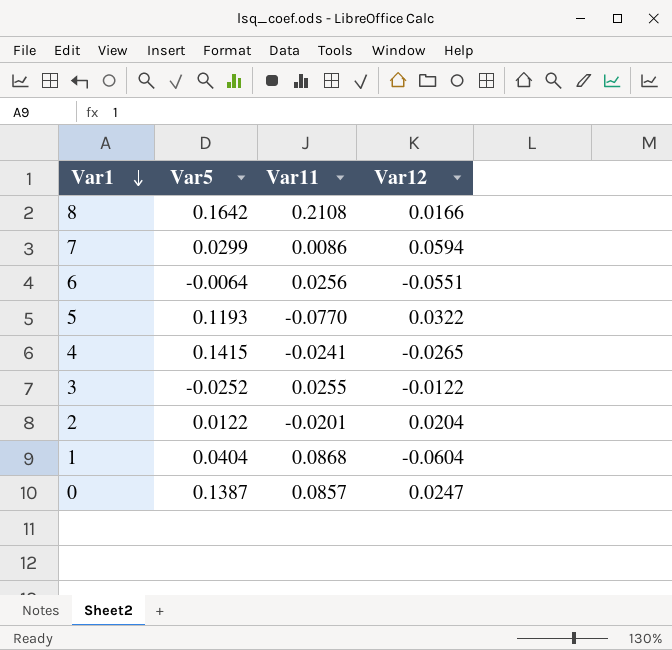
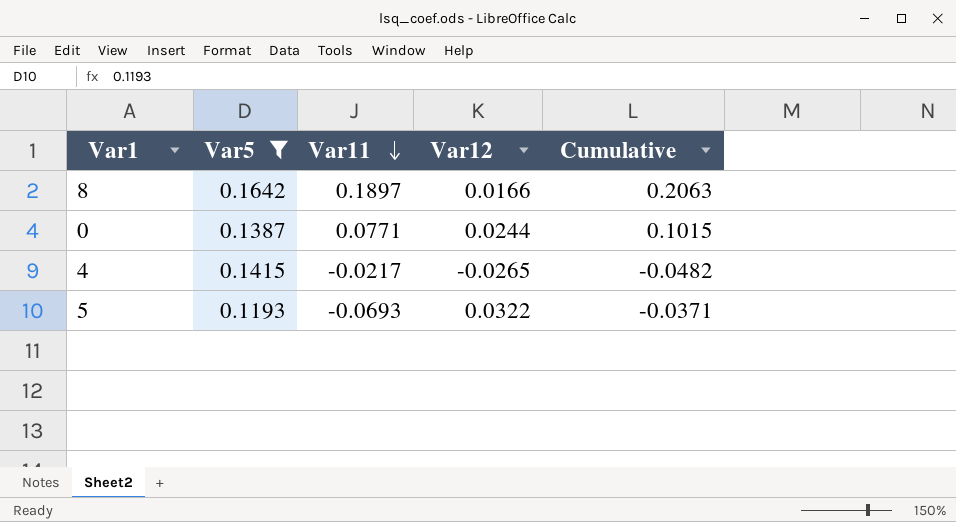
filter: none -> Var5 >= 0.1193
row order: Var1 descending -> Var11 descending
column Cumulative | formula: none -> [Var11] + [Var12]
8 | Var11: 0.2108 -> 0.1897
0 | Var11: 0.0857 -> 0.0771
0 | Var12: 0.0247 -> 0.0244
4 | Var11: -0.0241 -> -0.0217
5 | Var11: -0.0770 -> -0.0693

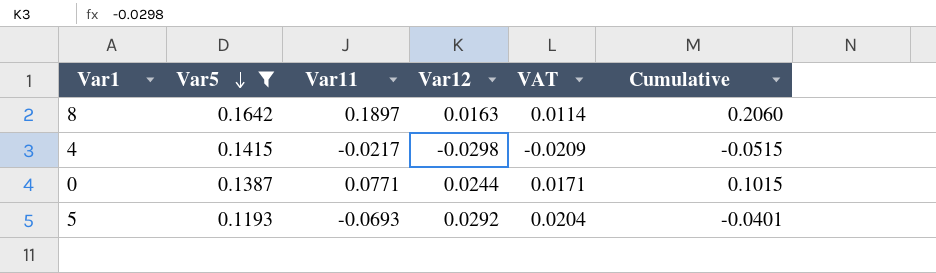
row order: Var11 descending -> Var5 descending
column VAT | formula: none -> [Var12] * 0.7
8 | Var12: 0.0166 -> 0.0163
8 | Cumulative: 0.2063 -> 0.2060
4 | Var12: -0.0265 -> -0.0298
4 | Cumulative: -0.0482 -> -0.0515
5 | Var12: 0.0322 -> 0.0292
5 | Cumulative: -0.0371 -> -0.0401

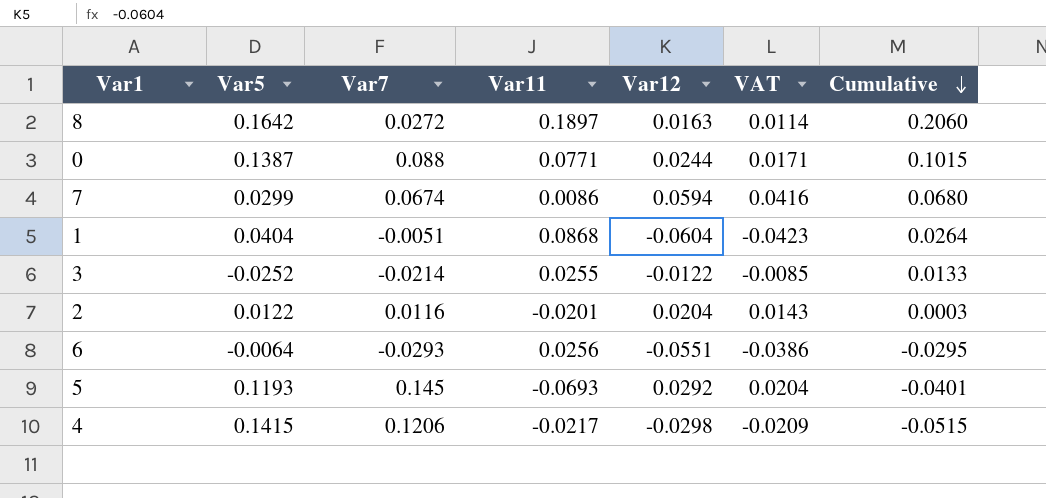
filter: Var5 >= 0.1193 -> none
row order: Var5 descending -> Cumulative descending
column Var7 | position: none -> 3

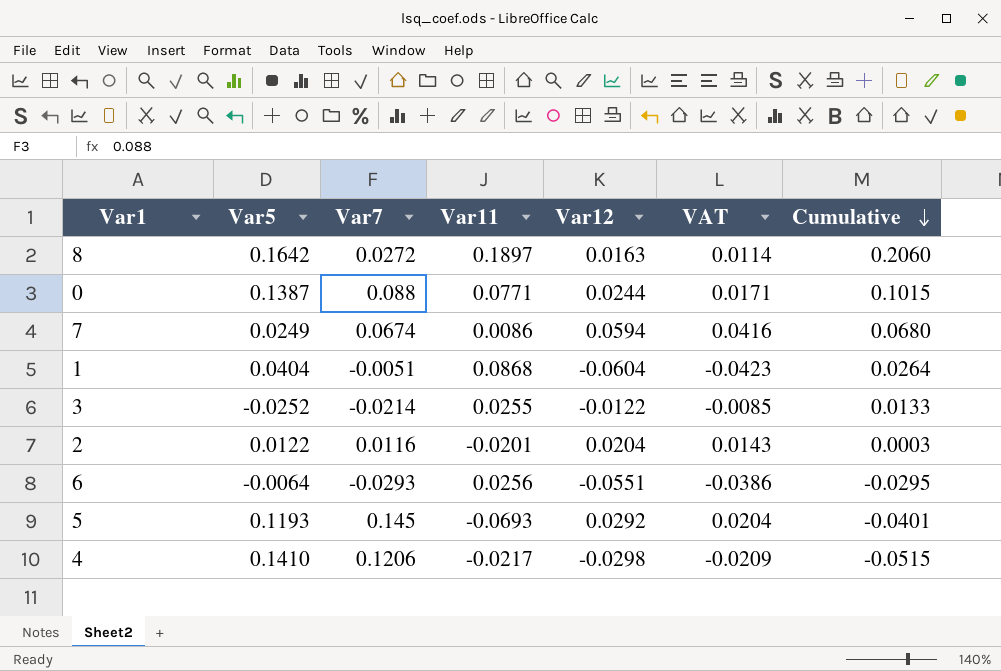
7 | Var5: 0.0299 -> 0.0249
4 | Var5: 0.1415 -> 0.1410

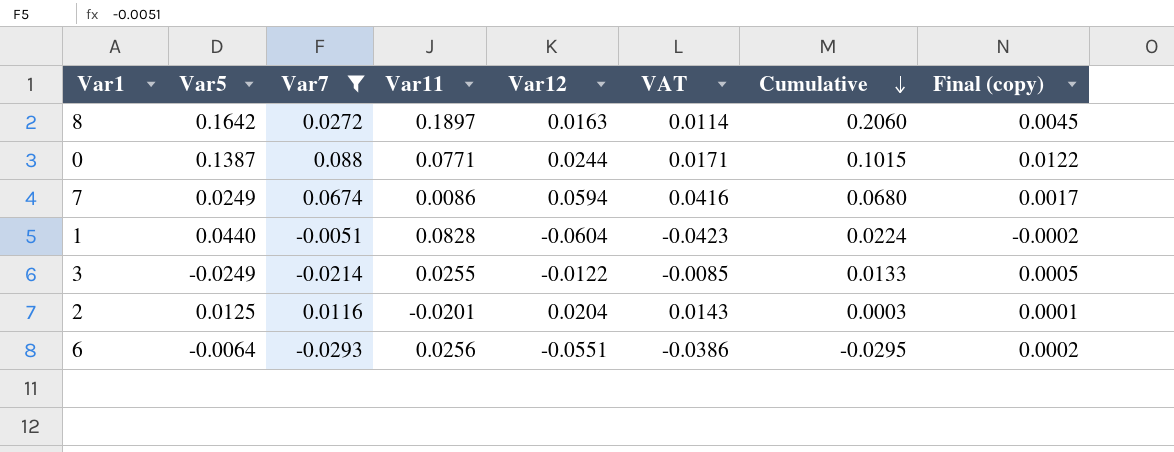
filter: none -> Var7 <= 0.088
column Final (copy) | formula: none -> [Var5] * [Var7]
1 | Var5: 0.0404 -> 0.0440
1 | Var11: 0.0868 -> 0.0828
1 | Cumulative: 0.0264 -> 0.0224
3 | Var5: -0.0252 -> -0.0249
2 | Var5: 0.0122 -> 0.0125

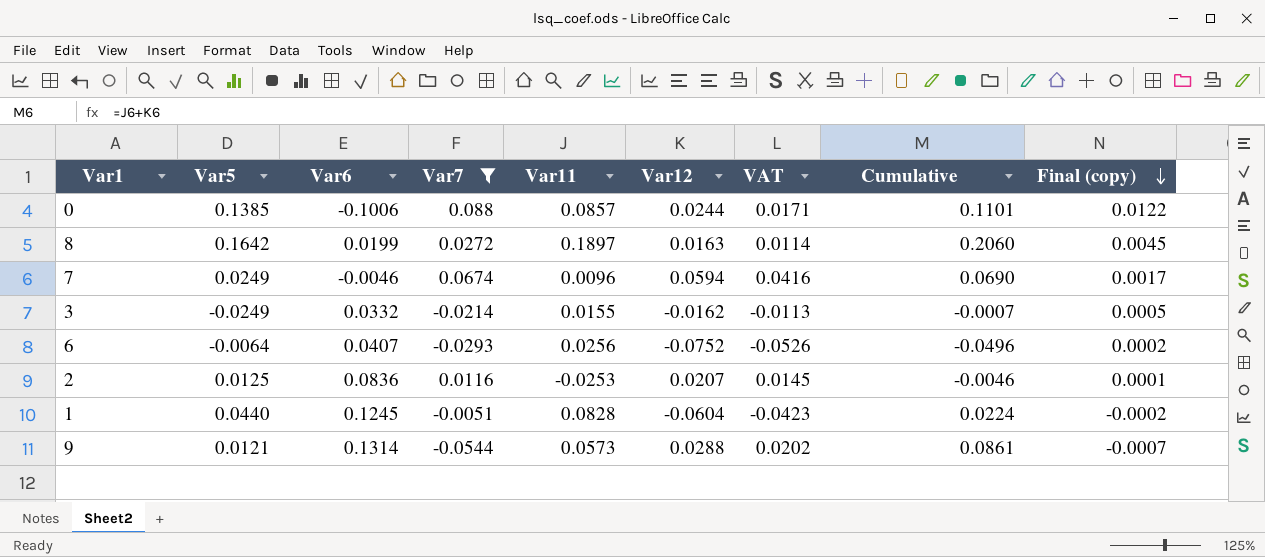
row order: Cumulative descending -> Final (copy) descending
column Var6 | position: none -> 3
0 | Var5: 0.1387 -> 0.1385
0 | Var11: 0.0771 -> 0.0857
0 | Cumulative: 0.1015 -> 0.1101
7 | Var11: 0.0086 -> 0.0096
7 | Cumulative: 0.0680 -> 0.0690
3 | Var11: 0.0255 -> 0.0155
3 | Var12: -0.0122 -> -0.0162
3 | VAT: -0.0085 -> -0.0113
3 | Cumulative: 0.0133 -> -0.0007
6 | Var12: -0.0551 -> -0.0752
6 | VAT: -0.0386 -> -0.0526
6 | Cumulative: -0.0295 -> -0.0496
2 | Var11: -0.0201 -> -0.0253
2 | Var12: 0.0204 -> 0.0207
2 | VAT: 0.0143 -> 0.0145
2 | Cumulative: 0.0003 -> -0.0046
row 9: none -> 0.0121 | 0.1314 | -0.0544 | 0.0573 | 0.0288 | 0.0202 | 0.0861 | -0.0007

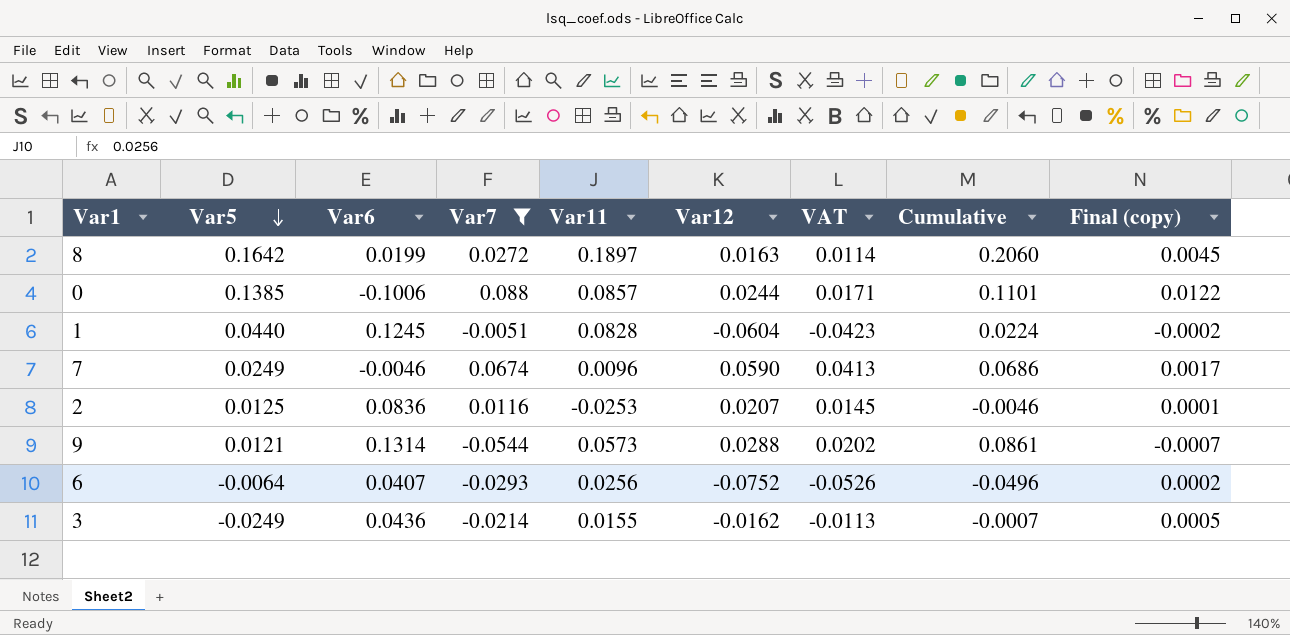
row order: Final (copy) descending -> Var5 descending
7 | Var12: 0.0594 -> 0.0590
7 | VAT: 0.0416 -> 0.0413
7 | Cumulative: 0.0690 -> 0.0686
3 | Var6: 0.0332 -> 0.0436

